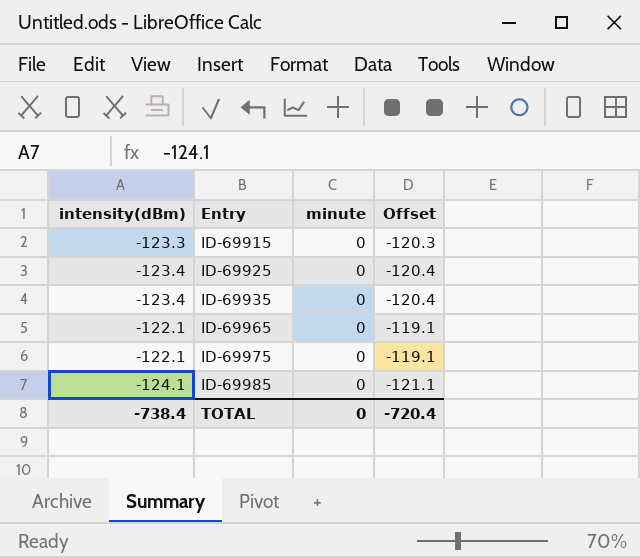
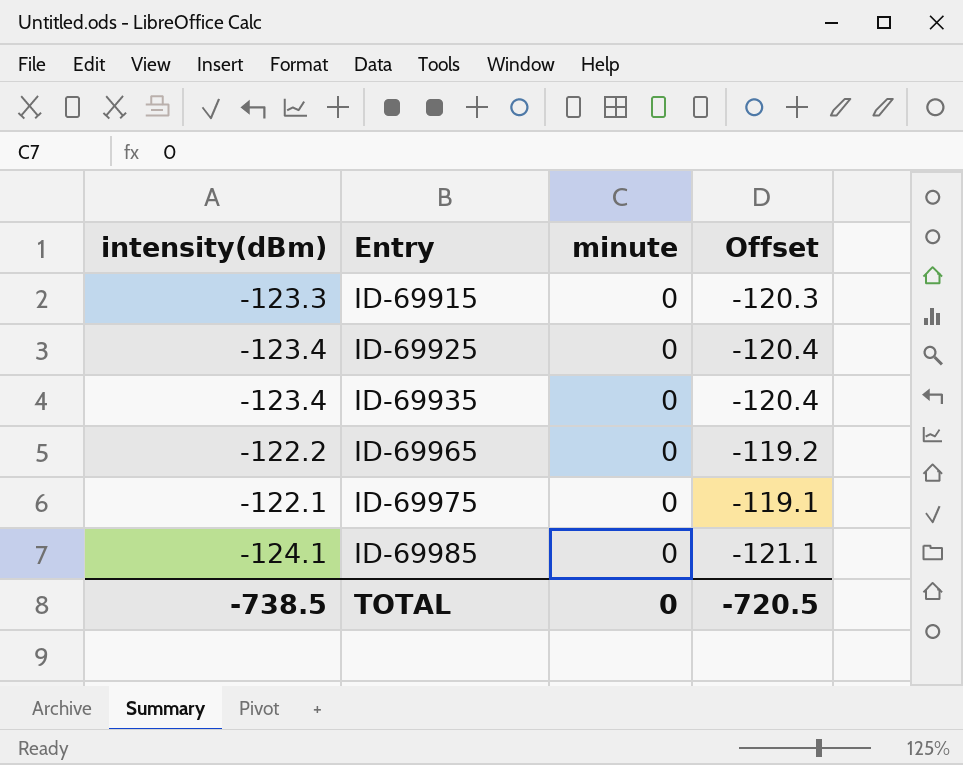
ID-69965 | intensity(dBm): -122.1 -> -122.2
ID-69965 | Offset: -119.1 -> -119.2
TOTAL | intensity(dBm): -738.4 -> -738.5
TOTAL | Offset: -720.4 -> -720.5

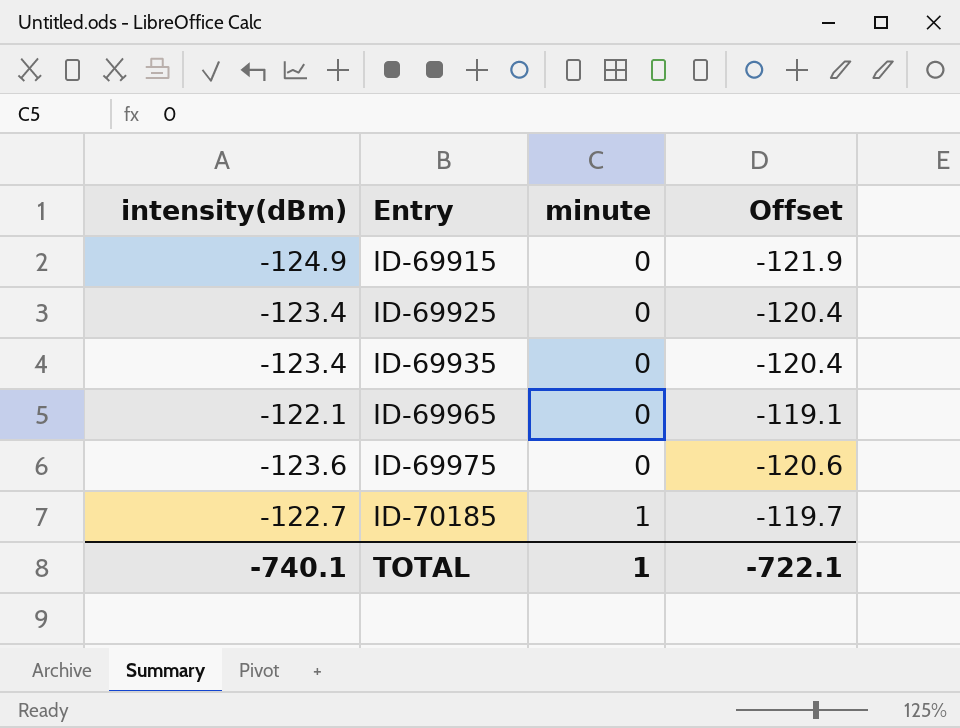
row ID-69985: -124.1 | 0 | -121.1 -> none
ID-69915 | intensity(dBm): -123.3 -> -124.9
ID-69915 | Offset: -120.3 -> -121.9
ID-69965 | intensity(dBm): -122.2 -> -122.1
ID-69965 | Offset: -119.2 -> -119.1
ID-69975 | intensity(dBm): -122.1 -> -123.6
ID-69975 | Offset: -119.1 -> -120.6
row ID-70185: none -> -122.7 | 1 | -119.7
TOTAL | intensity(dBm): -738.5 -> -740.1
TOTAL | minute: 0 -> 1
TOTAL | Offset: -720.5 -> -722.1

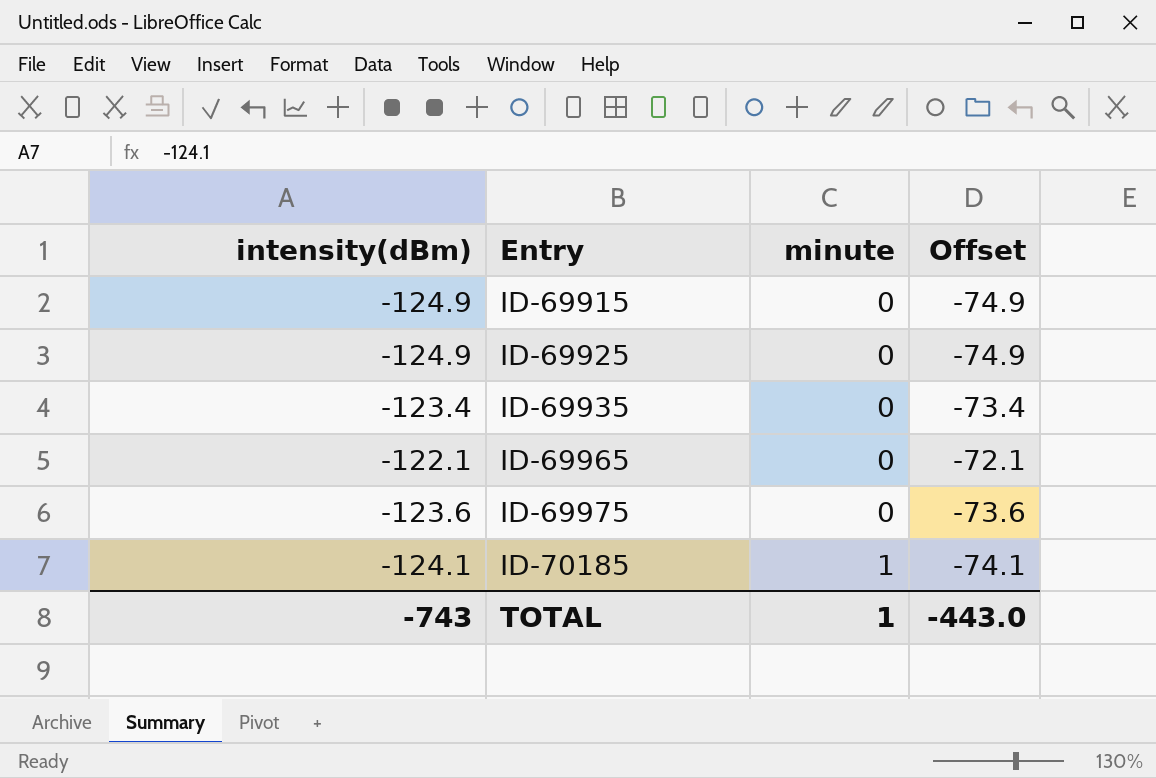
column Offset | formula: [intensity(dBm)] + 3 -> [intensity(dBm)] + 50
ID-69925 | intensity(dBm): -123.4 -> -124.9
ID-70185 | intensity(dBm): -122.7 -> -124.1
TOTAL | intensity(dBm): -740.1 -> -743
TOTAL | Offset: -722.1 -> -443.0

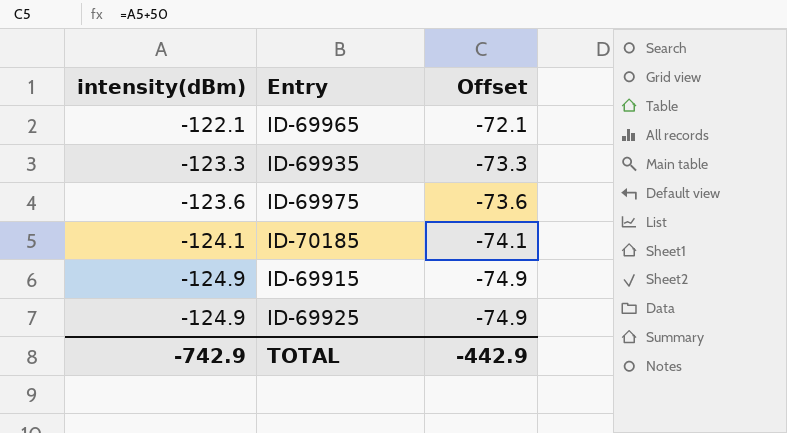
row order: Entry ascending -> intensity(dBm) descending
column minute | position: 3 -> none
ID-69935 | intensity(dBm): -123.4 -> -123.3
ID-69935 | Offset: -73.4 -> -73.3
TOTAL | intensity(dBm): -743 -> -742.9
TOTAL | Offset: -443.0 -> -442.9

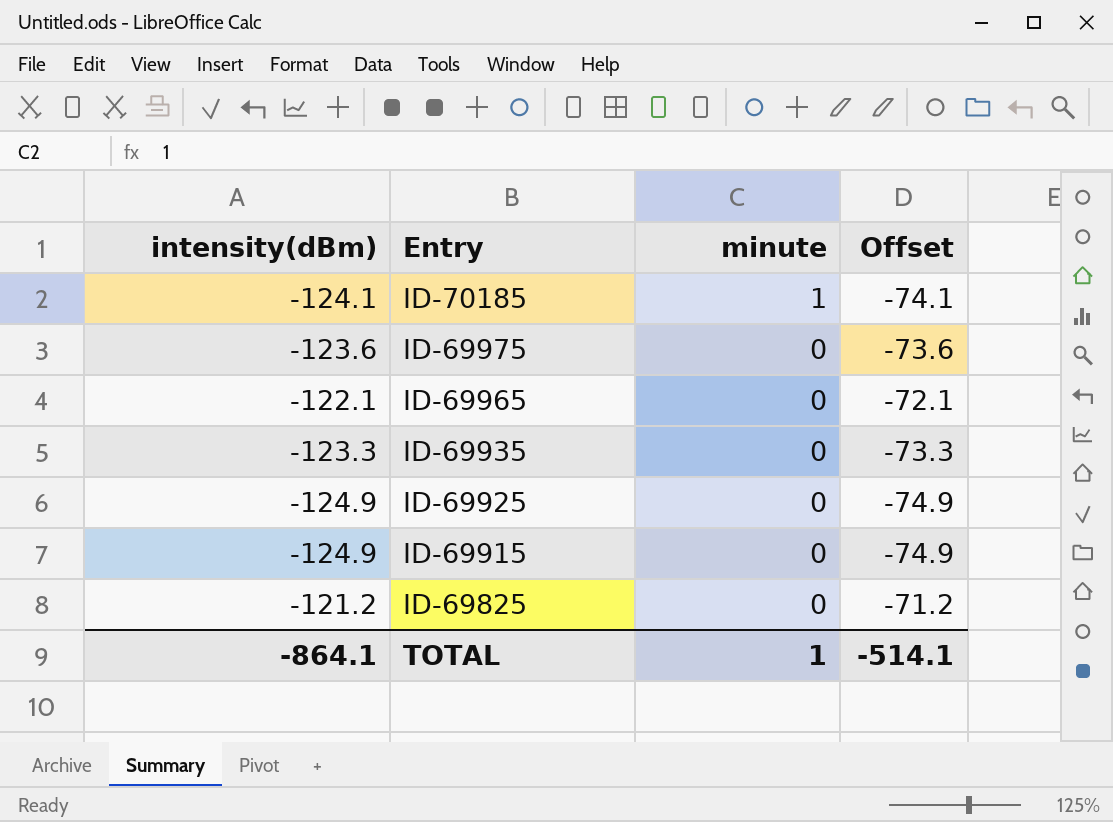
row order: intensity(dBm) descending -> Entry descending
column minute | position: none -> 3
row ID-69825: none -> -121.2 | 0 | -71.2
TOTAL | intensity(dBm): -742.9 -> -864.1
TOTAL | Offset: -442.9 -> -514.1

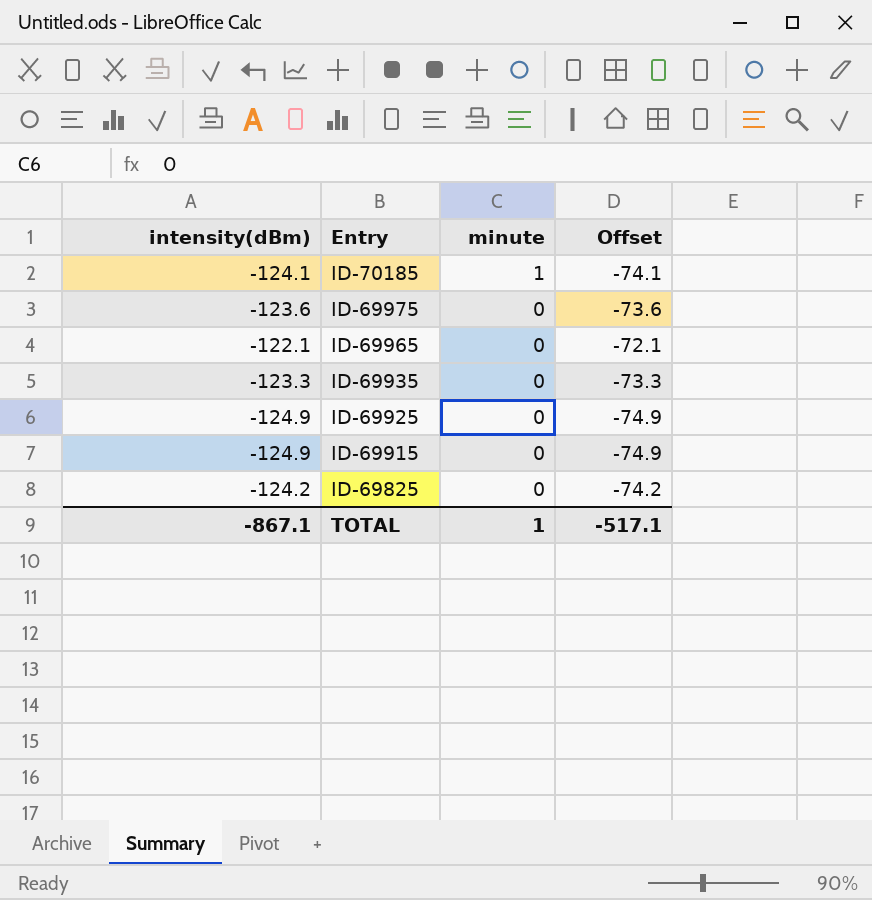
ID-69825 | intensity(dBm): -121.2 -> -124.2
ID-69825 | Offset: -71.2 -> -74.2
TOTAL | intensity(dBm): -864.1 -> -867.1
TOTAL | Offset: -514.1 -> -517.1

